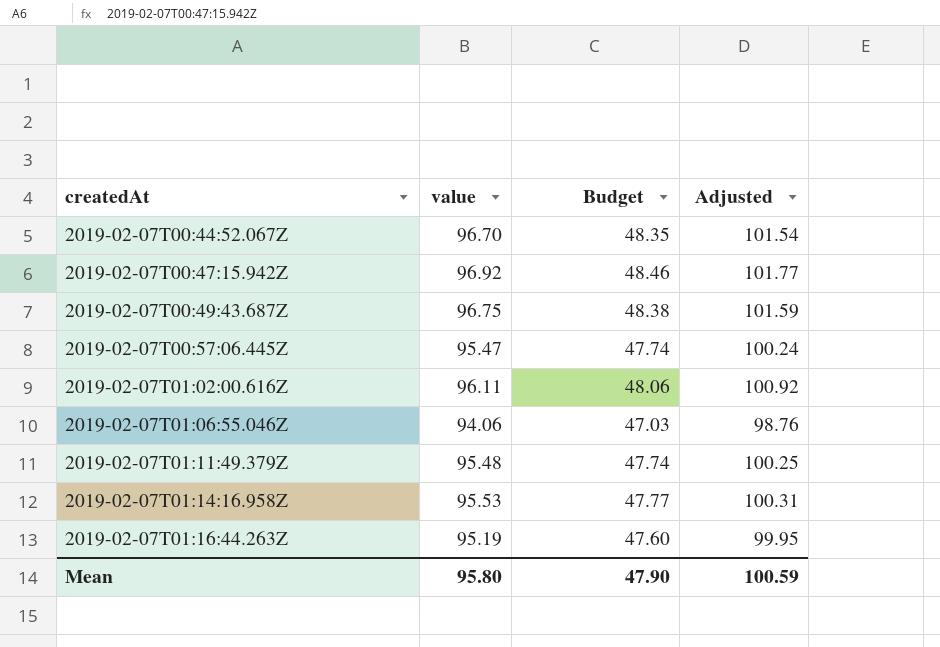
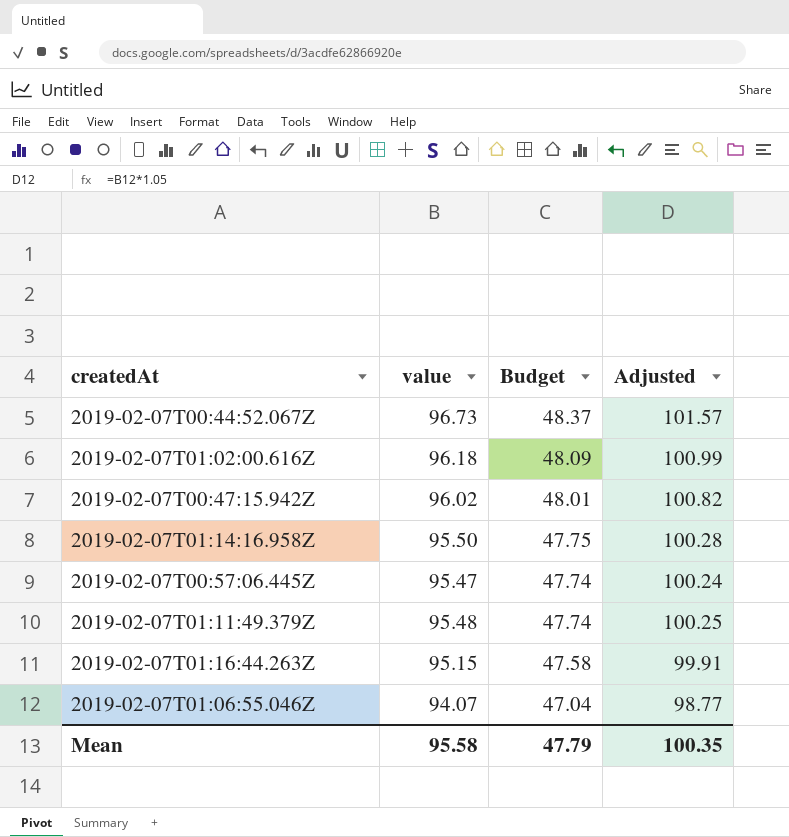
row order: createdAt ascending -> Budget descending
row 2019-02-07T00:49:43.687Z: 96.75 | 48.38 | 101.59 -> none
2019-02-07T00:44:52.067Z | value: 96.70 -> 96.73
2019-02-07T00:44:52.067Z | Budget: 48.35 -> 48.37
2019-02-07T00:44:52.067Z | Adjusted: 101.54 -> 101.57
2019-02-07T01:02:00.616Z | value: 96.11 -> 96.18
2019-02-07T01:02:00.616Z | Budget: 48.06 -> 48.09
2019-02-07T01:02:00.616Z | Adjusted: 100.92 -> 100.99
2019-02-07T00:47:15.942Z | value: 96.92 -> 96.02
2019-02-07T00:47:15.942Z | Budget: 48.46 -> 48.01
2019-02-07T00:47:15.942Z | Adjusted: 101.77 -> 100.82
2019-02-07T01:14:16.958Z | value: 95.53 -> 95.50
2019-02-07T01:14:16.958Z | Budget: 47.77 -> 47.75
2019-02-07T01:14:16.958Z | Adjusted: 100.31 -> 100.28
2019-02-07T01:16:44.263Z | value: 95.19 -> 95.15
2019-02-07T01:16:44.263Z | Budget: 47.60 -> 47.58
2019-02-07T01:16:44.263Z | Adjusted: 99.95 -> 99.91
2019-02-07T01:06:55.046Z | value: 94.06 -> 94.07
2019-02-07T01:06:55.046Z | Budget: 47.03 -> 47.04
2019-02-07T01:06:55.046Z | Adjusted: 98.76 -> 98.77
Mean | value: 95.80 -> 95.58
Mean | Budget: 47.90 -> 47.79
Mean | Adjusted: 100.59 -> 100.35

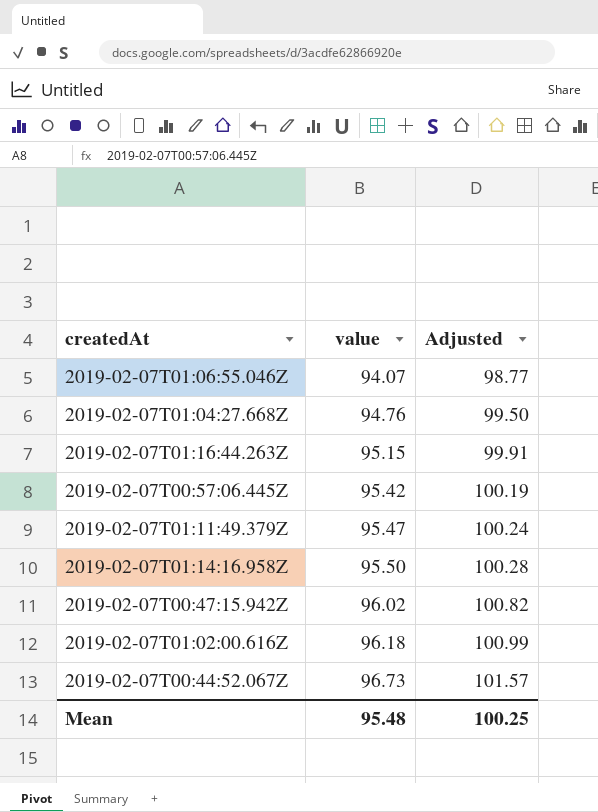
row order: Budget descending -> value ascending
column Budget | formula: [value] * 0.5 -> none
row 2019-02-07T01:04:27.668Z: none -> 94.76 | 99.50
2019-02-07T00:57:06.445Z | value: 95.47 -> 95.42
2019-02-07T00:57:06.445Z | Adjusted: 100.24 -> 100.19
2019-02-07T01:11:49.379Z | value: 95.48 -> 95.47
2019-02-07T01:11:49.379Z | Adjusted: 100.25 -> 100.24
Mean | value: 95.58 -> 95.48
Mean | Adjusted: 100.35 -> 100.25

